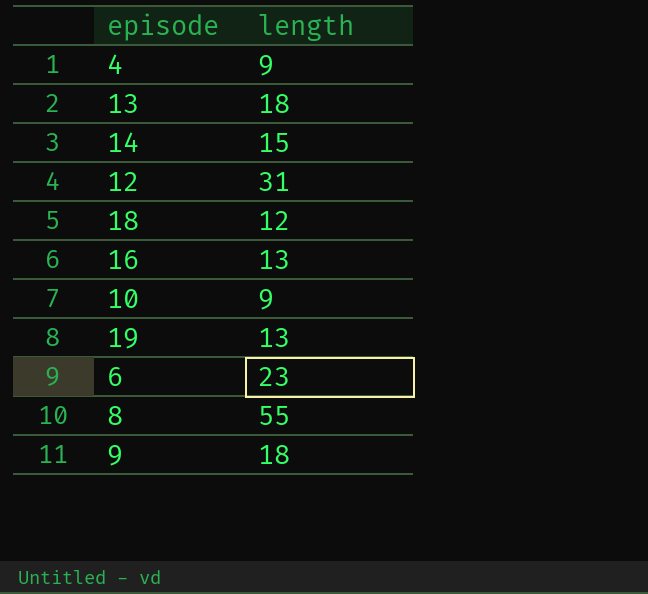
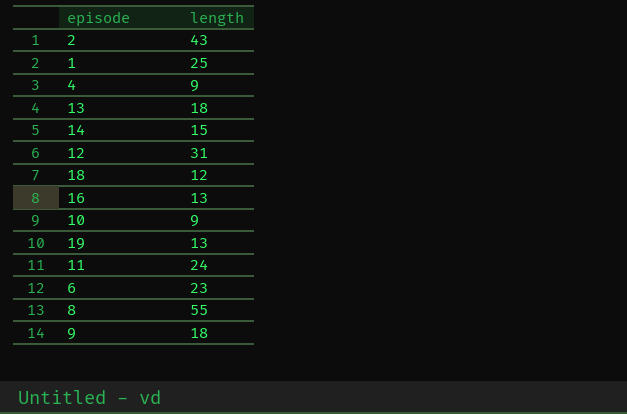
row 2: none -> 43
row 1: none -> 25
row 11: none -> 24

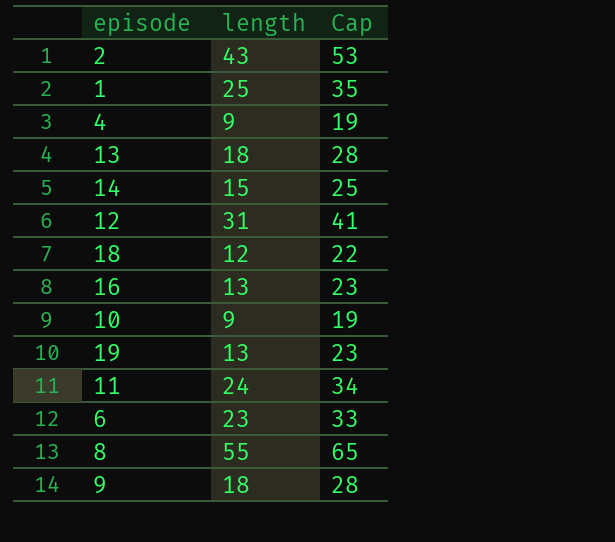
column Cap | formula: none -> [length] + 10

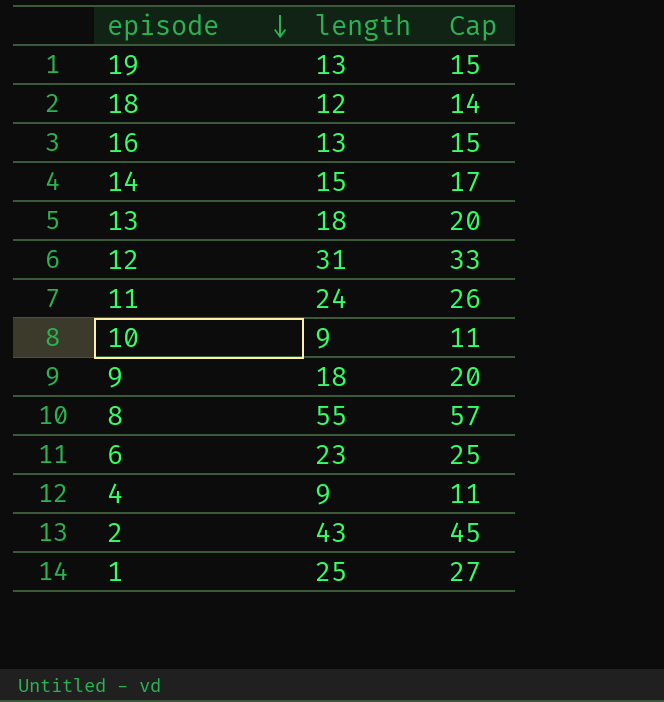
row order: none -> episode descending
column Cap | formula: [length] + 10 -> [length] + 2

